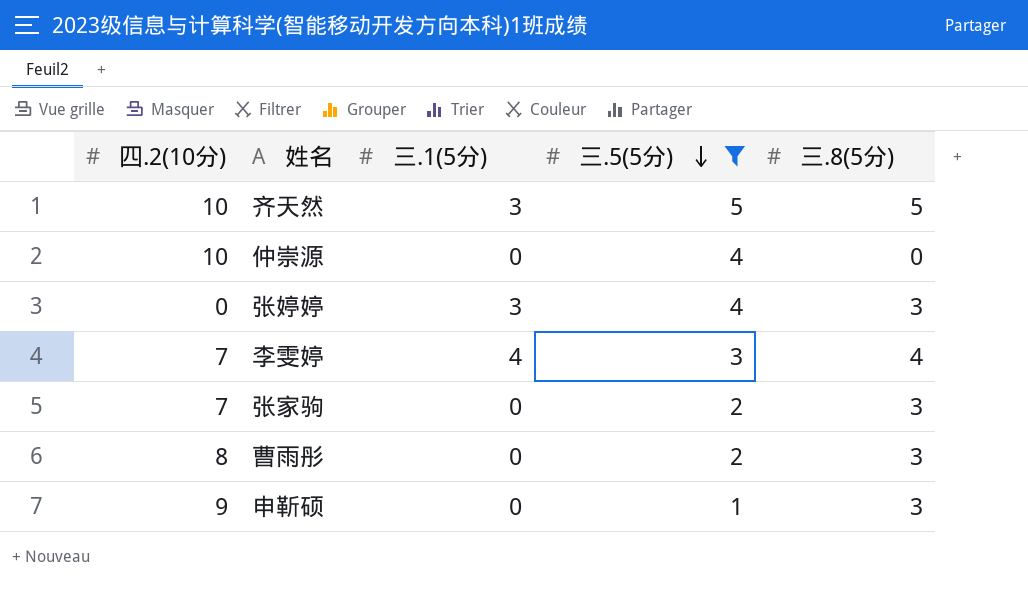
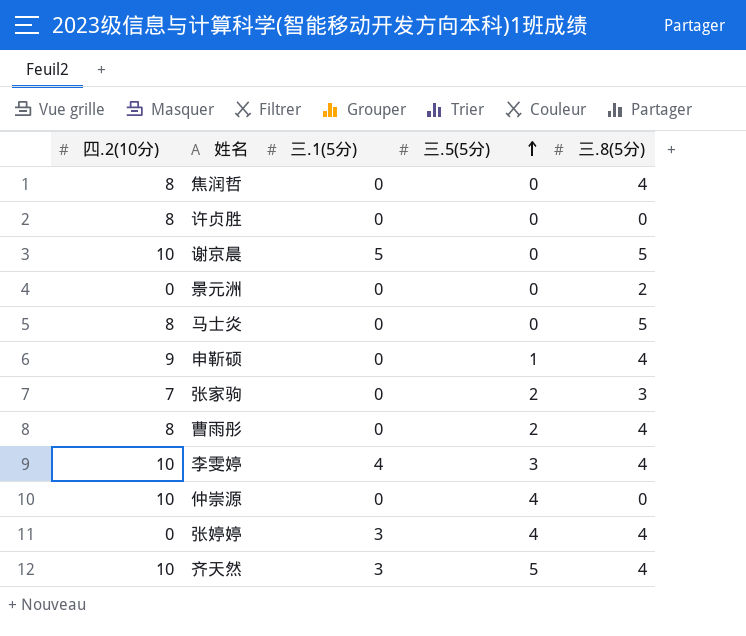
filter: 三.5(5分) != 0 -> none
row order: 三.5(5分) descending -> 三.5(5分) ascending
申靳硕 | 三.8(5分): 3 -> 4
曹雨彤 | 三.8(5分): 3 -> 4
李雯婷 | 四.2(10分): 7 -> 10
张婷婷 | 三.8(5分): 3 -> 4
齐天然 | 三.8(5分): 5 -> 4

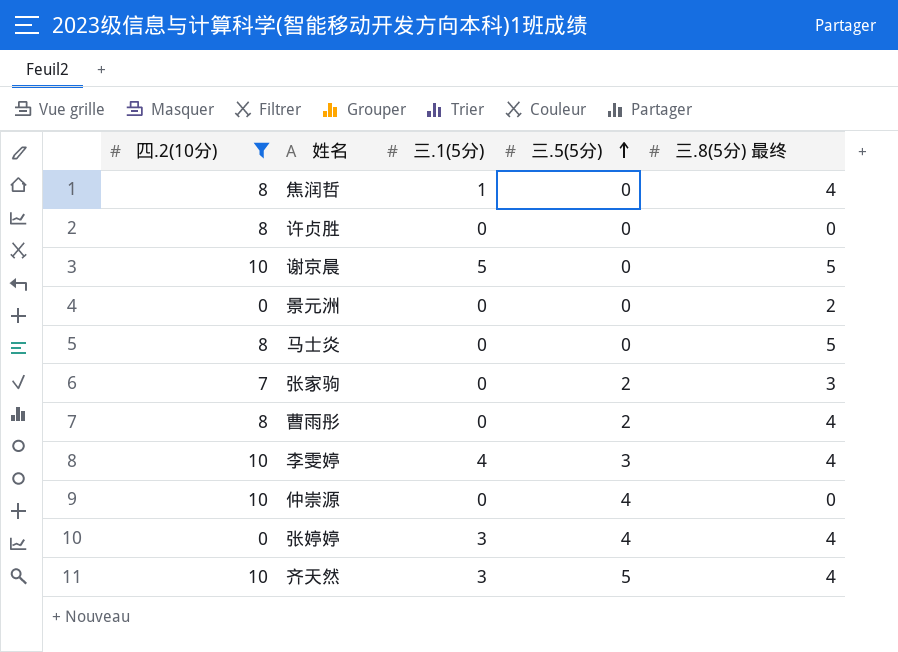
filter: none -> 四.2(10分) != 9
column name: 三.8(5分) -> 三.8(5分) 最终
焦润哲 | 三.1(5分): 0 -> 1

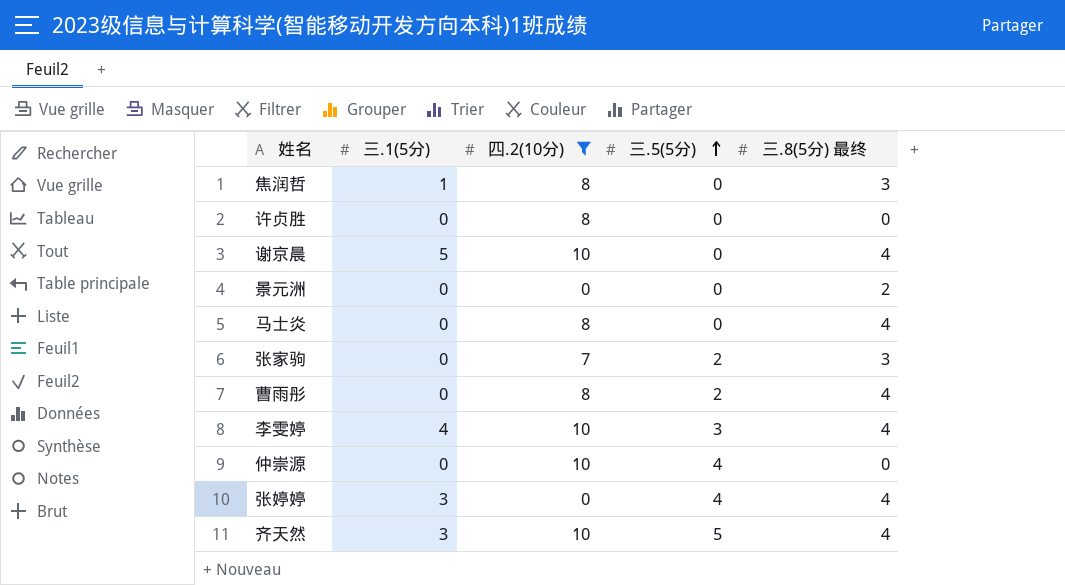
column 四.2(10分) | position: 1 -> 3
焦润哲 | 三.8(5分) 最终: 4 -> 3
谢京晨 | 三.8(5分) 最终: 5 -> 4
马士炎 | 三.8(5分) 最终: 5 -> 4

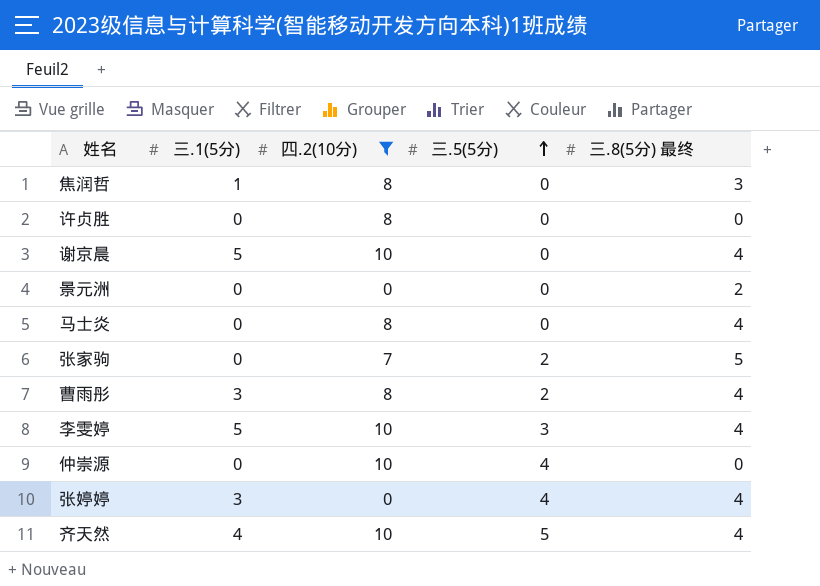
张家驹 | 三.8(5分) 最终: 3 -> 5
曹雨彤 | 三.1(5分): 0 -> 3
李雯婷 | 三.1(5分): 4 -> 5
齐天然 | 三.1(5分): 3 -> 4

